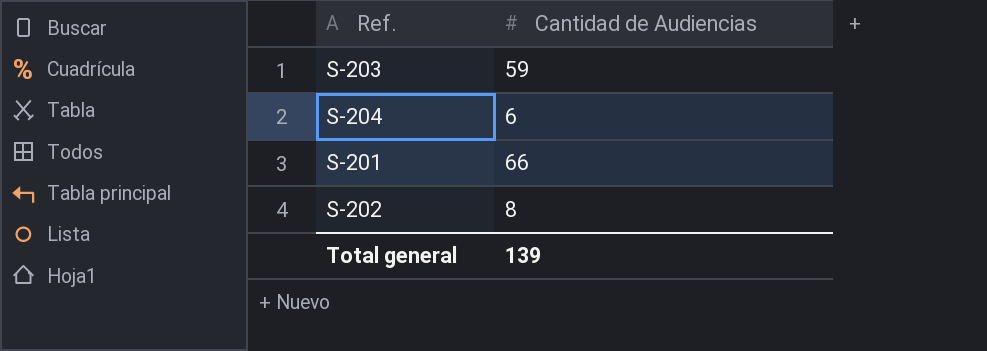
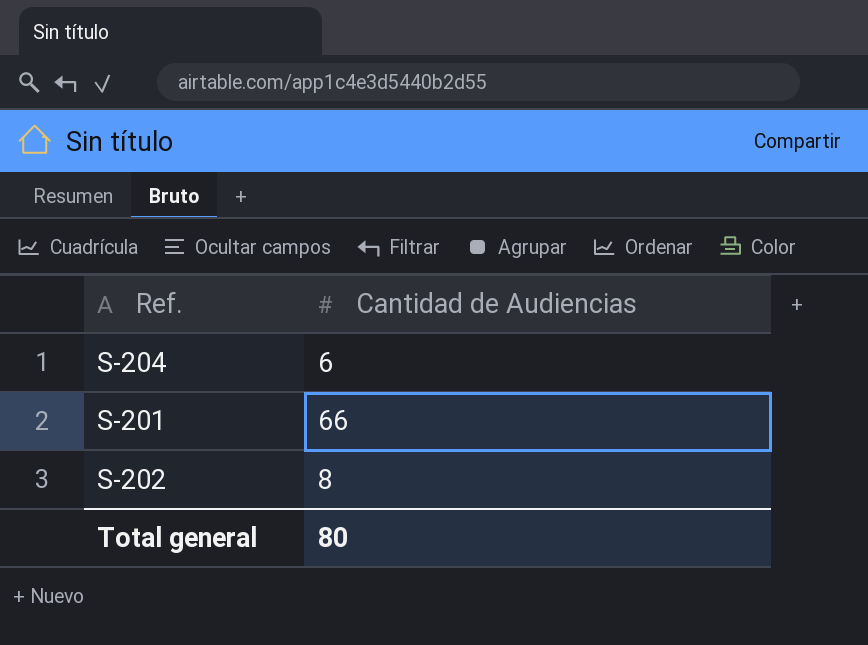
row S-203: 59 -> none
Total general | Cantidad de Audiencias: 139 -> 80

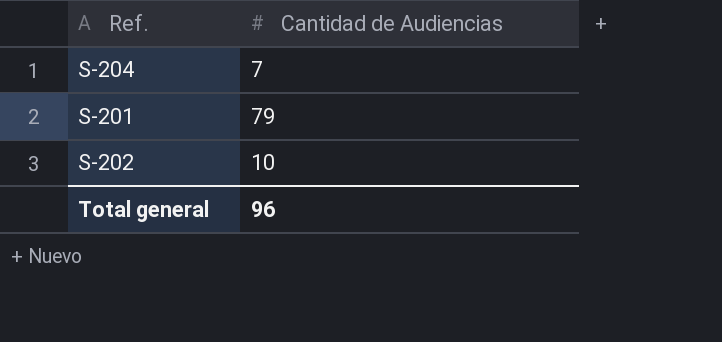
S-204 | Cantidad de Audiencias: 6 -> 7
S-201 | Cantidad de Audiencias: 66 -> 79
S-202 | Cantidad de Audiencias: 8 -> 10
Total general | Cantidad de Audiencias: 80 -> 96

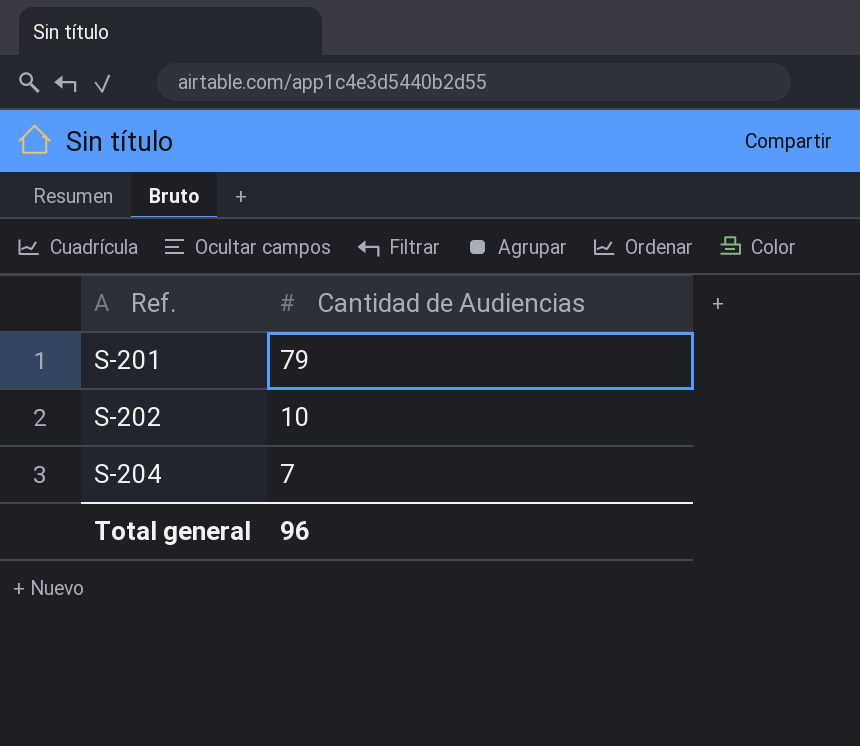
row order: none -> Ref. ascending

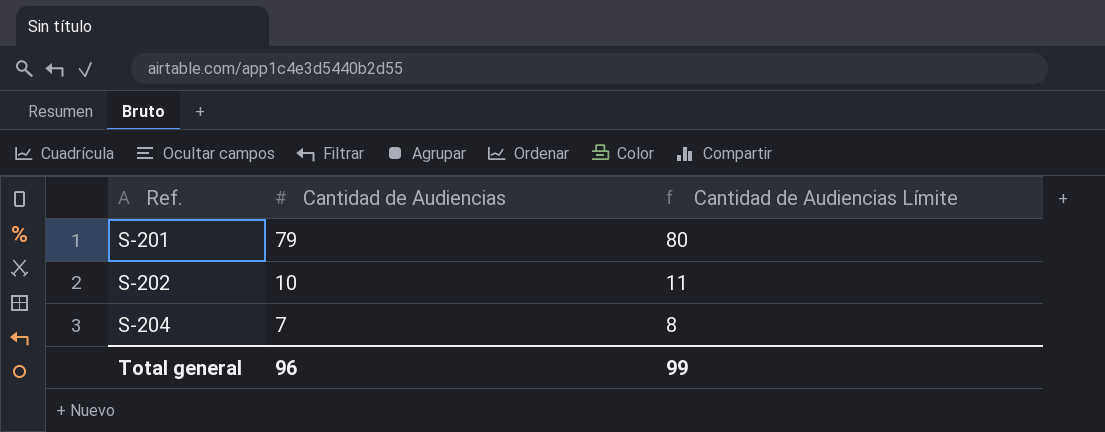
column Cantidad de Audiencias Límite | formula: none -> [Cantidad de Audiencias] + 1

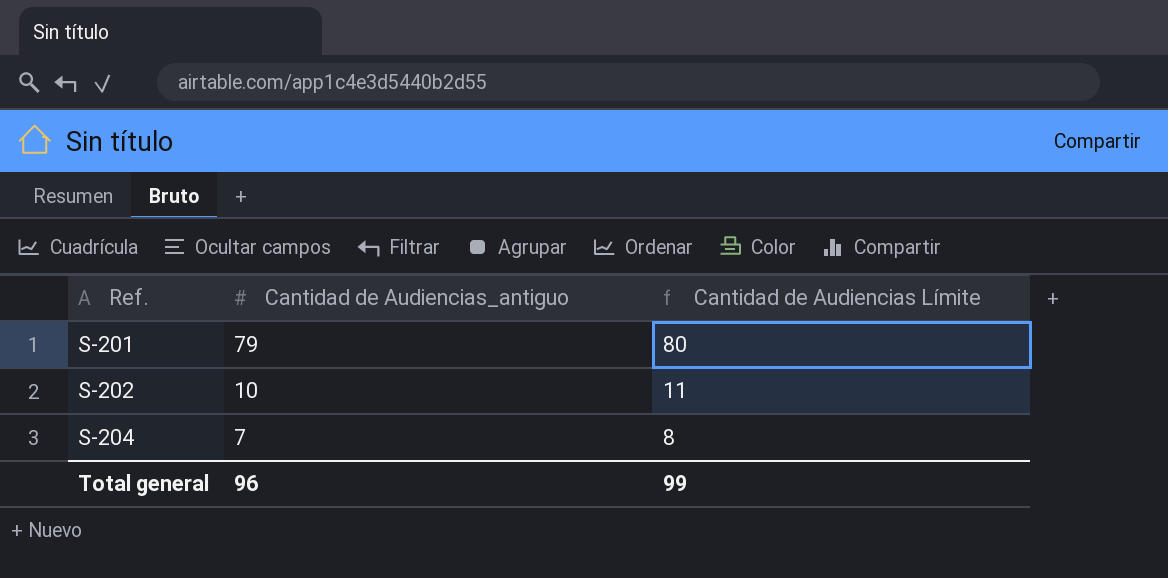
column name: Cantidad de Audiencias -> Cantidad de Audiencias_antiguo

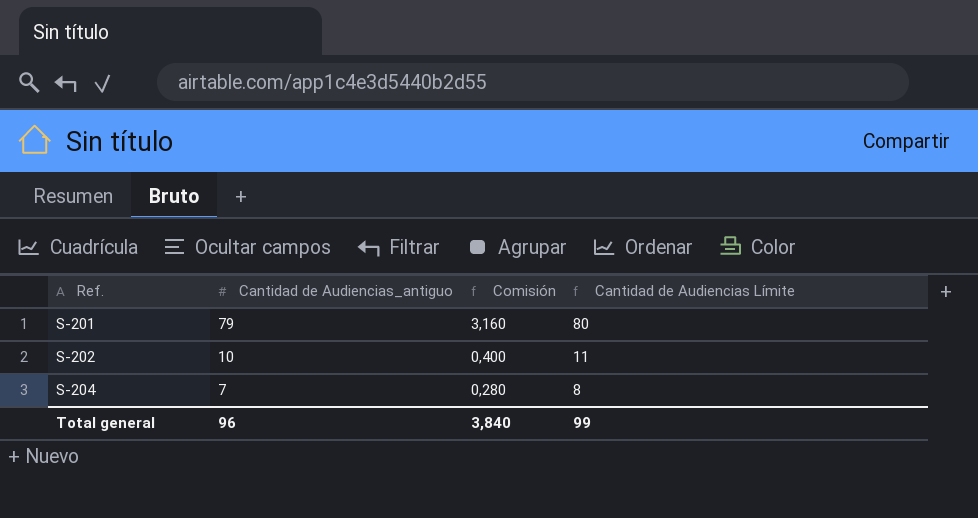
column Comisión | formula: none -> [Cantidad de Audiencias_antiguo] * 0,04

